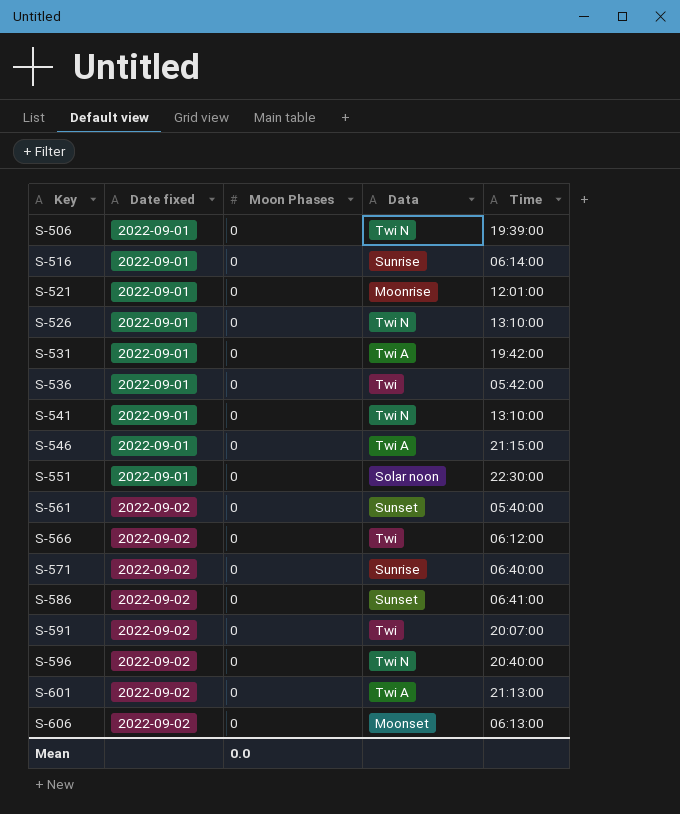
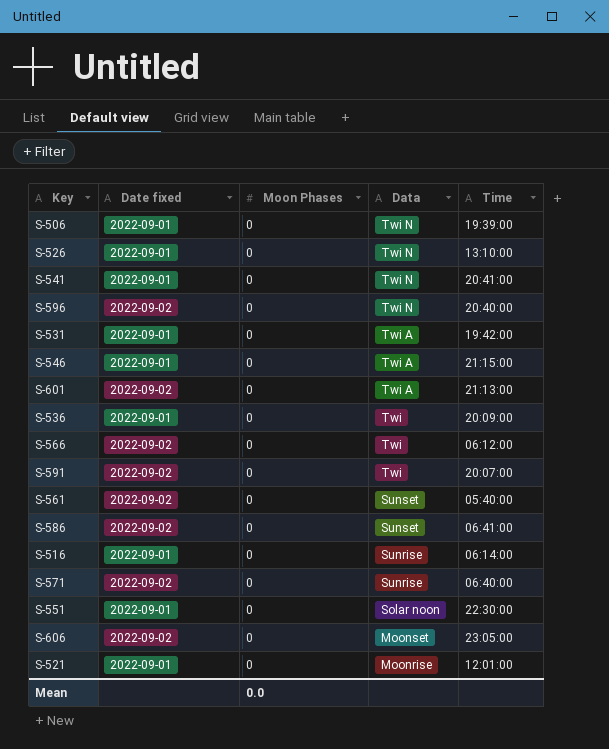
row order: Key ascending -> Data descending
S-541 | Time: 13:10:00 -> 20:41:00
S-536 | Time: 05:42:00 -> 20:09:00
S-606 | Time: 06:13:00 -> 23:05:00

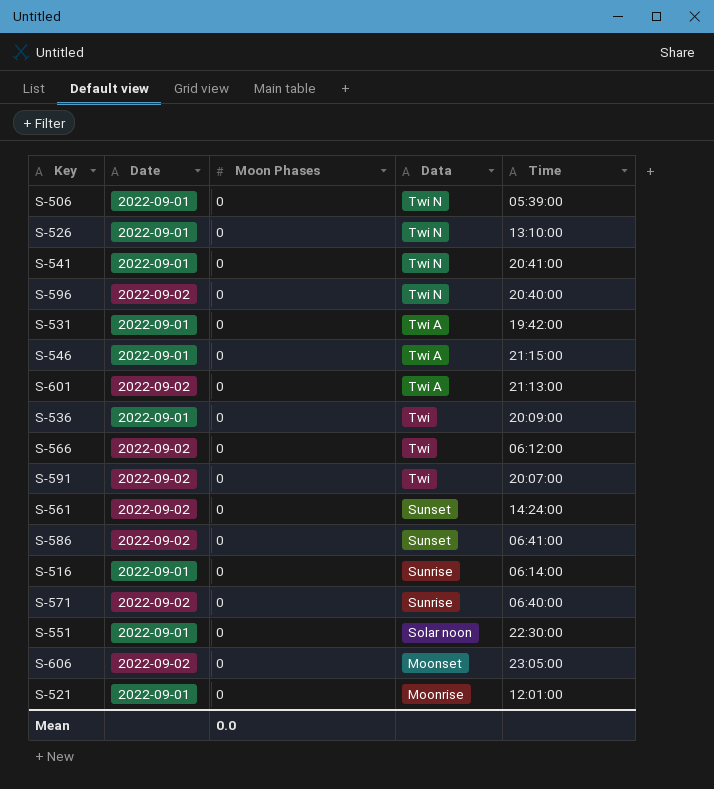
column name: Date fixed -> Date
S-506 | Time: 19:39:00 -> 05:39:00
S-561 | Time: 05:40:00 -> 14:24:00

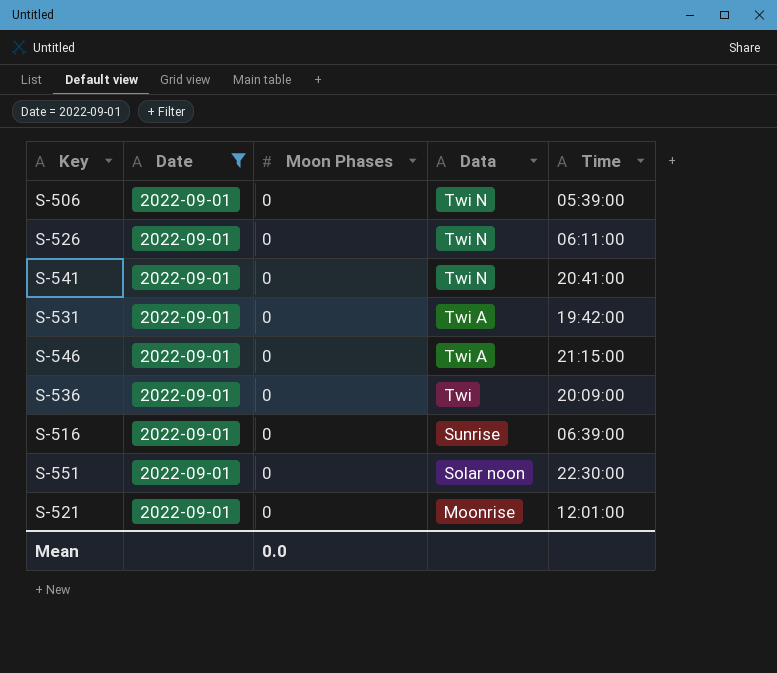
filter: none -> Date = 2022-09-01
S-526 | Time: 13:10:00 -> 06:11:00
S-516 | Time: 06:14:00 -> 06:39:00

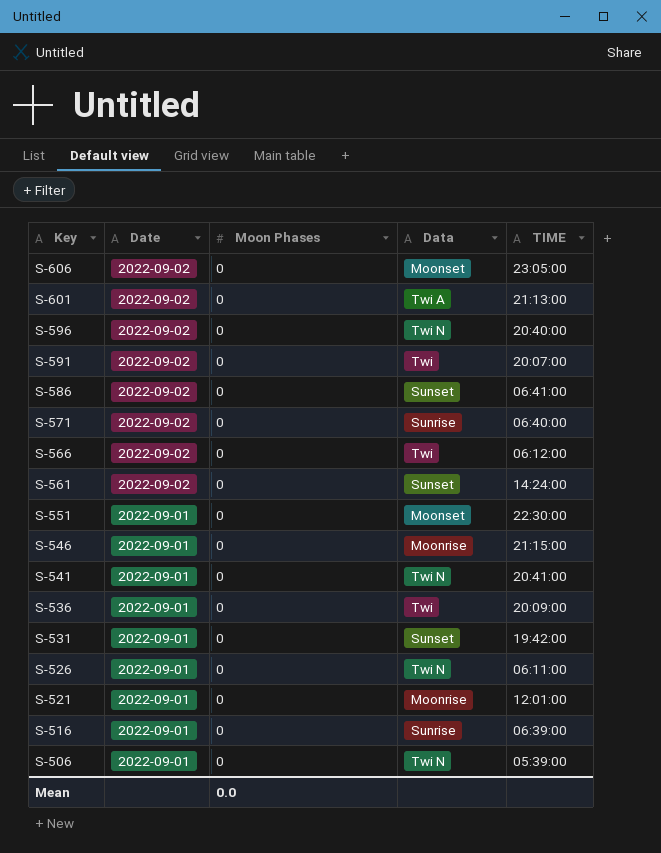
filter: Date = 2022-09-01 -> none
row order: Data descending -> Key descending
column name: Time -> TIME
S-551 | Data: Solar noon -> Moonset
S-546 | Data: Twi A -> Moonrise
S-531 | Data: Twi A -> Sunset

